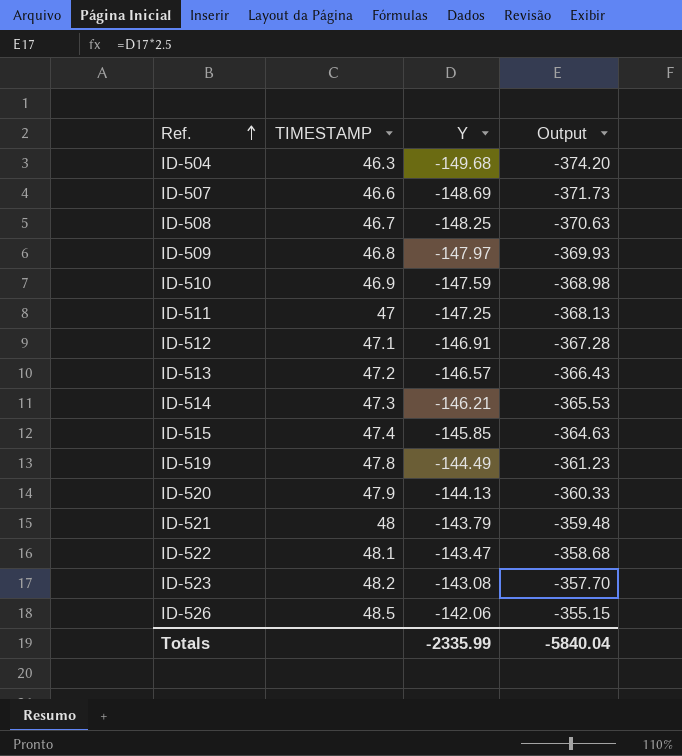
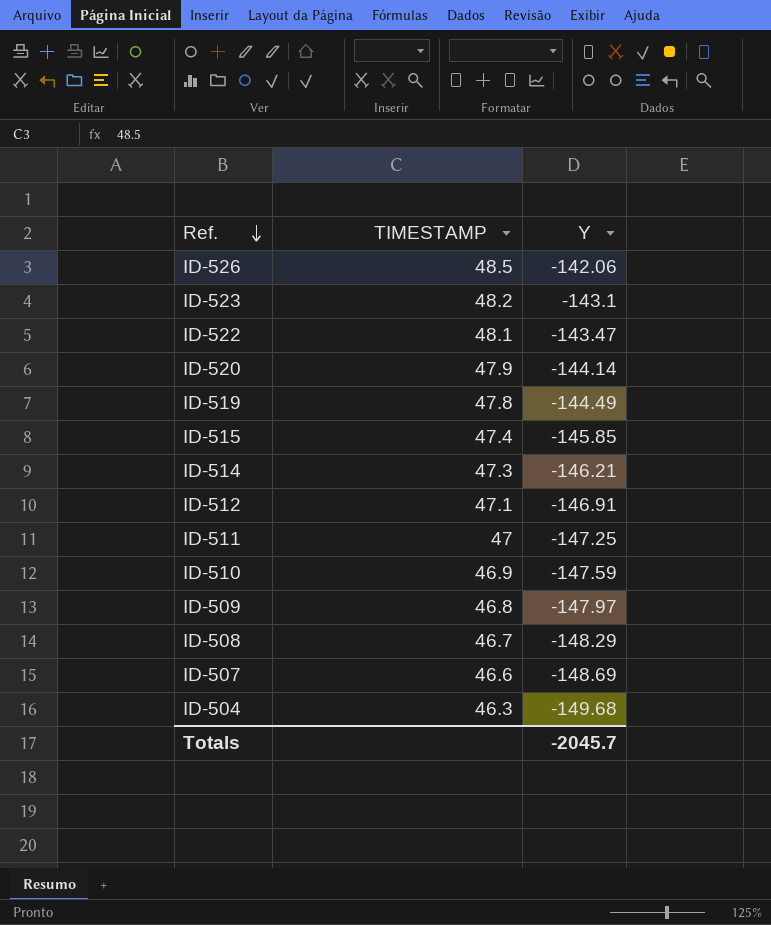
row order: Ref. ascending -> Ref. descending
column Output | formula: [Y] * 2.5 -> none
row ID-513: 47.2 | -146.57 | -366.43 -> none
row ID-521: 48 | -143.79 | -359.48 -> none
ID-523 | Y: -143.08 -> -143.1
ID-520 | Y: -144.13 -> -144.14
ID-508 | Y: -148.25 -> -148.29
Totals | Y: -2335.99 -> -2045.7

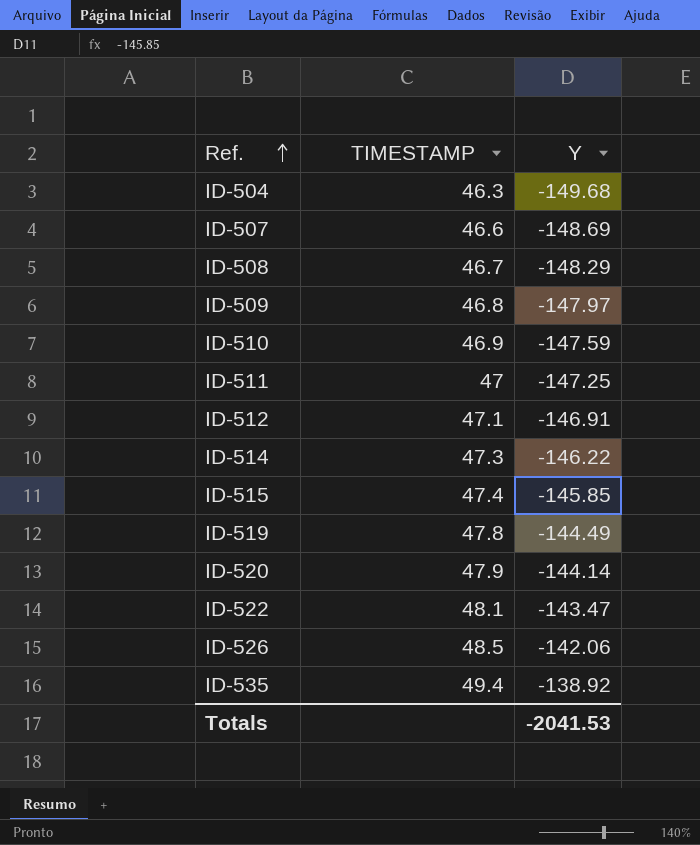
row order: Ref. descending -> Ref. ascending
row ID-523: 48.2 | -143.1 -> none
ID-514 | Y: -146.21 -> -146.22
row ID-535: none -> 49.4 | -138.92
Totals | Y: -2045.7 -> -2041.53

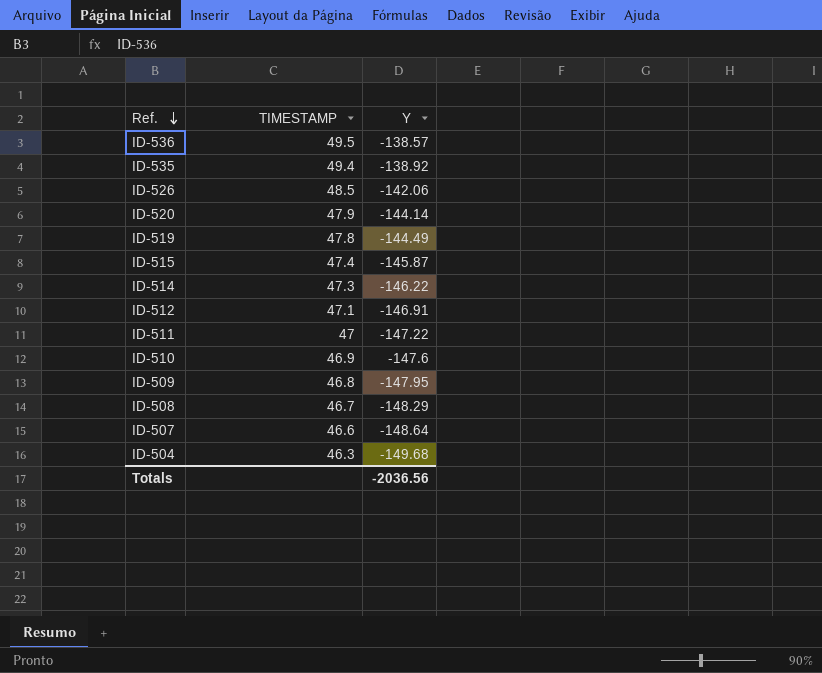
row order: Ref. ascending -> Ref. descending
row ID-522: 48.1 | -143.47 -> none
row ID-536: none -> 49.5 | -138.57
ID-515 | Y: -145.85 -> -145.87
ID-511 | Y: -147.25 -> -147.22
ID-510 | Y: -147.59 -> -147.6
ID-509 | Y: -147.97 -> -147.95
ID-507 | Y: -148.69 -> -148.64
Totals | Y: -2041.53 -> -2036.56

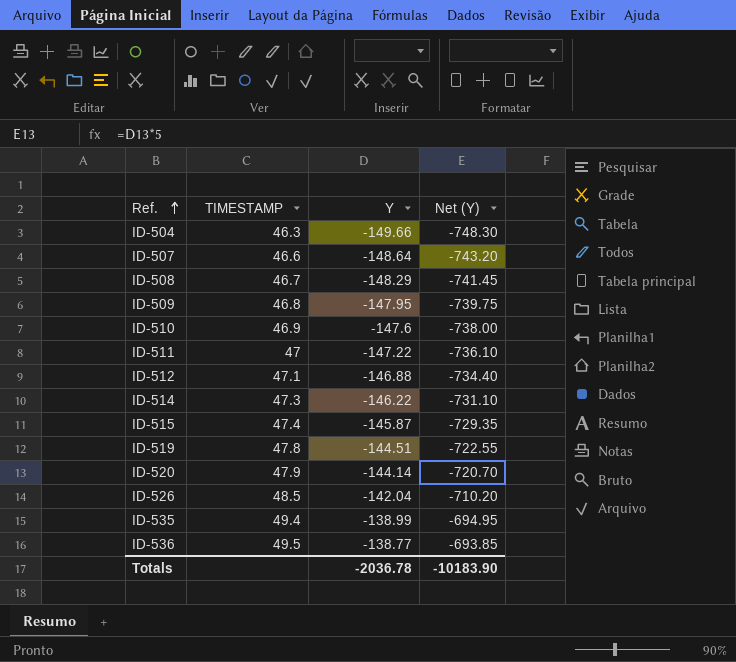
row order: Ref. descending -> Ref. ascending
column Net (Y) | formula: none -> [Y] * 5
ID-504 | Y: -149.68 -> -149.66
ID-512 | Y: -146.91 -> -146.88
ID-519 | Y: -144.49 -> -144.51
ID-526 | Y: -142.06 -> -142.04
ID-535 | Y: -138.92 -> -138.99
ID-536 | Y: -138.57 -> -138.77
Totals | Y: -2036.56 -> -2036.78

